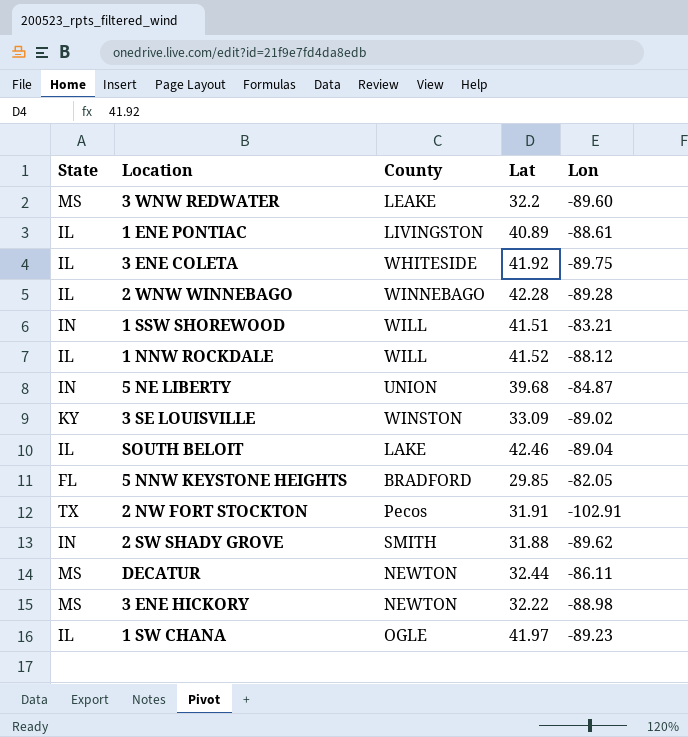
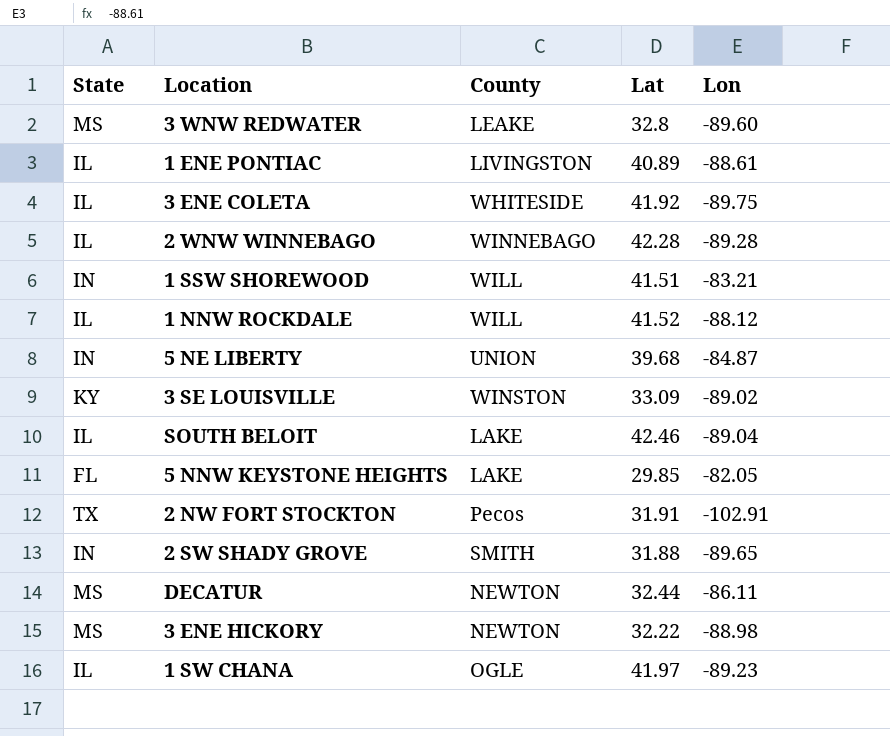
3 WNW REDWATER | Lat: 32.2 -> 32.8
5 NNW KEYSTONE HEIGHTS | County: BRADFORD -> LAKE
2 SW SHADY GROVE | Lon: -89.62 -> -89.65

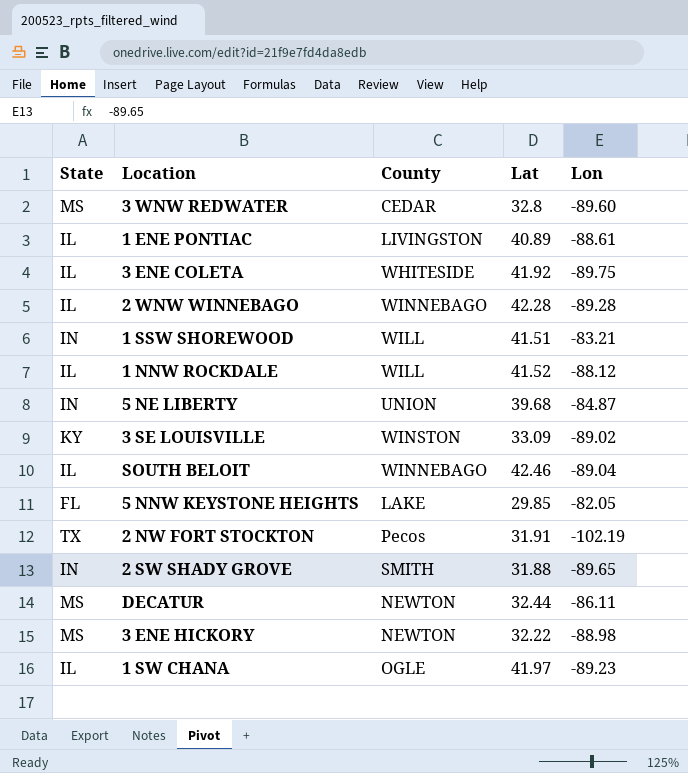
3 WNW REDWATER | County: LEAKE -> CEDAR
SOUTH BELOIT | County: LAKE -> WINNEBAGO
2 NW FORT STOCKTON | Lon: -102.91 -> -102.19

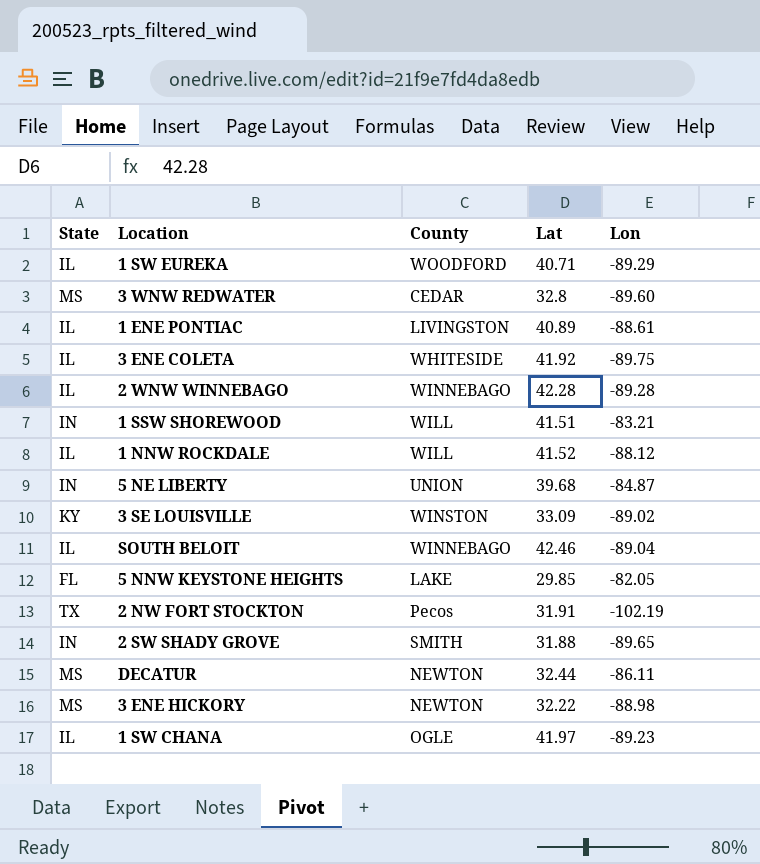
row 1 SW EUREKA: none -> IL | WOODFORD | 40.71 | -89.29

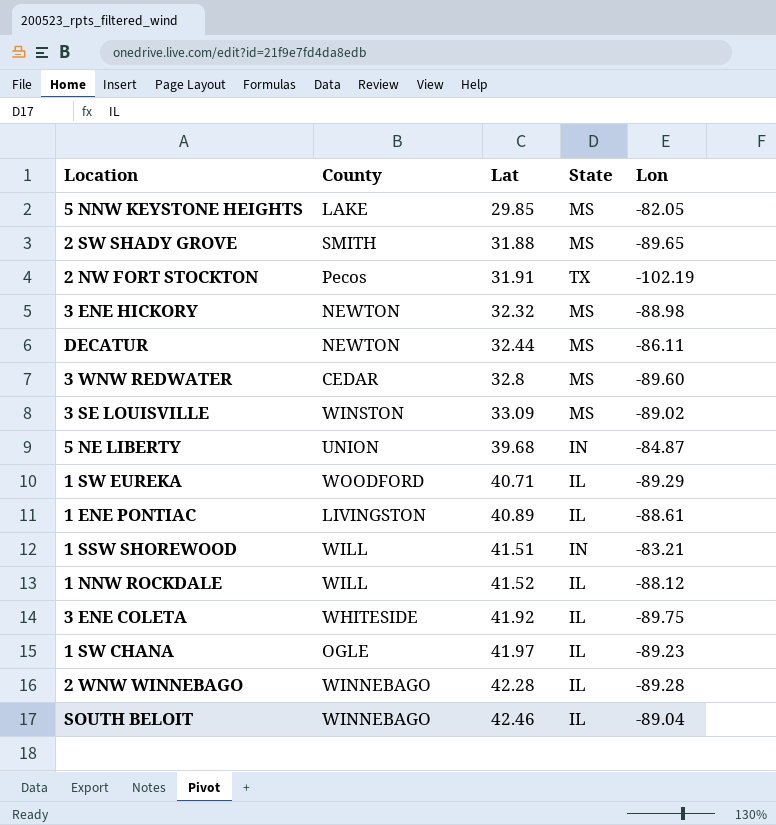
row order: none -> Lat ascending
column State | position: 1 -> 4
5 NNW KEYSTONE HEIGHTS | State: FL -> MS
2 SW SHADY GROVE | State: IN -> MS
3 ENE HICKORY | Lat: 32.22 -> 32.32
3 SE LOUISVILLE | State: KY -> MS

